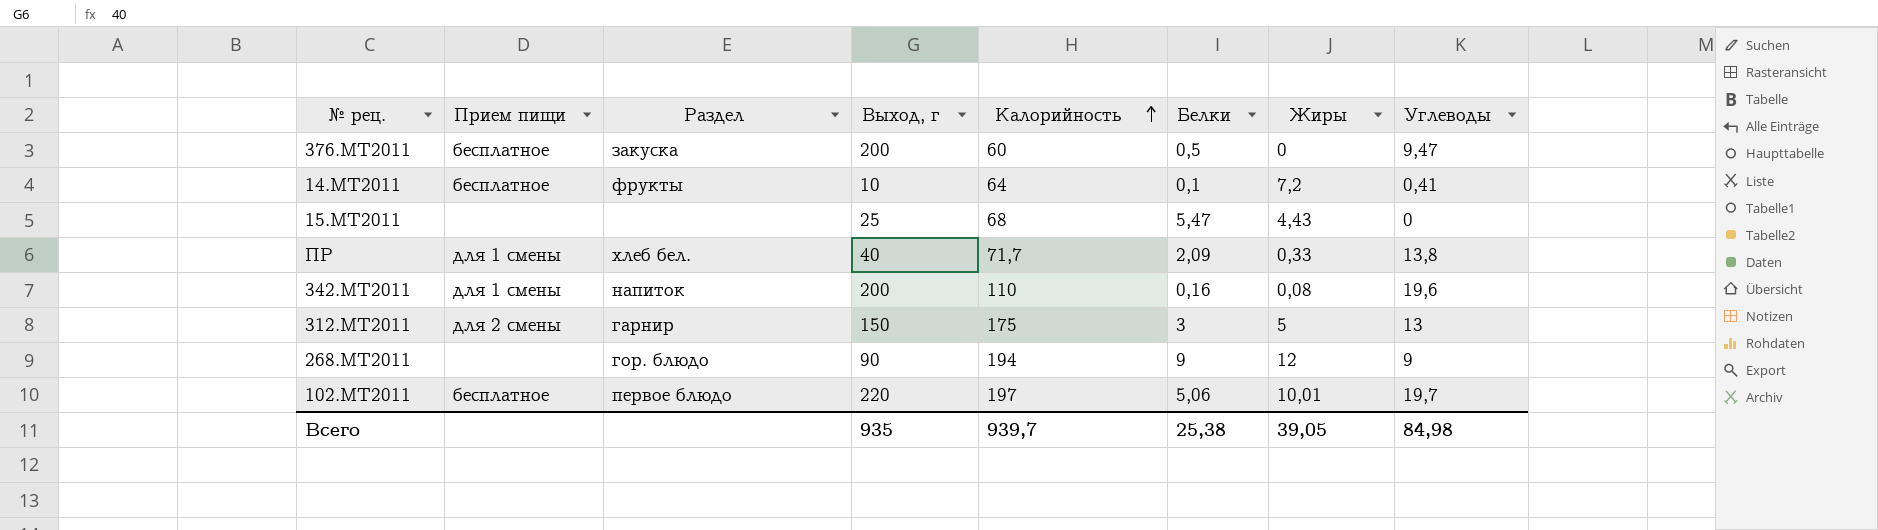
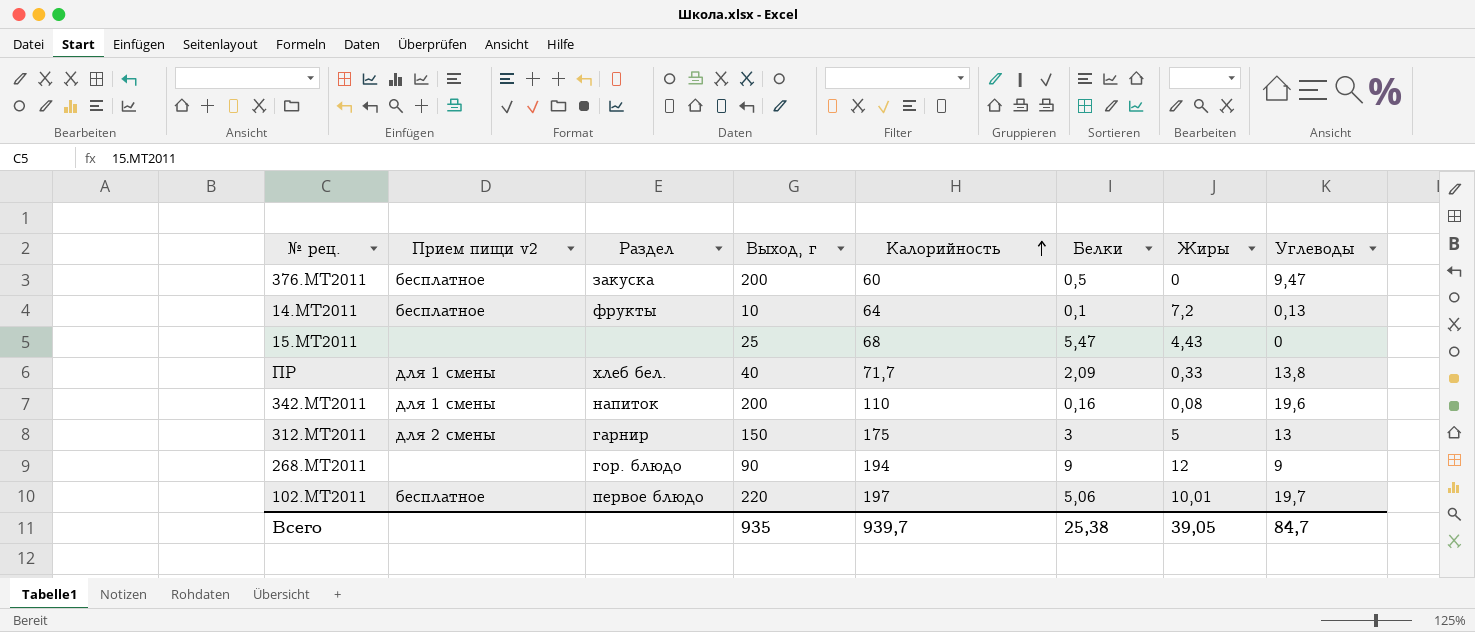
column name: Прием пищи -> Прием пищи v2
14.МТ2011 | Углеводы: 0,41 -> 0,13
Всего | Углеводы: 84,98 -> 84,7

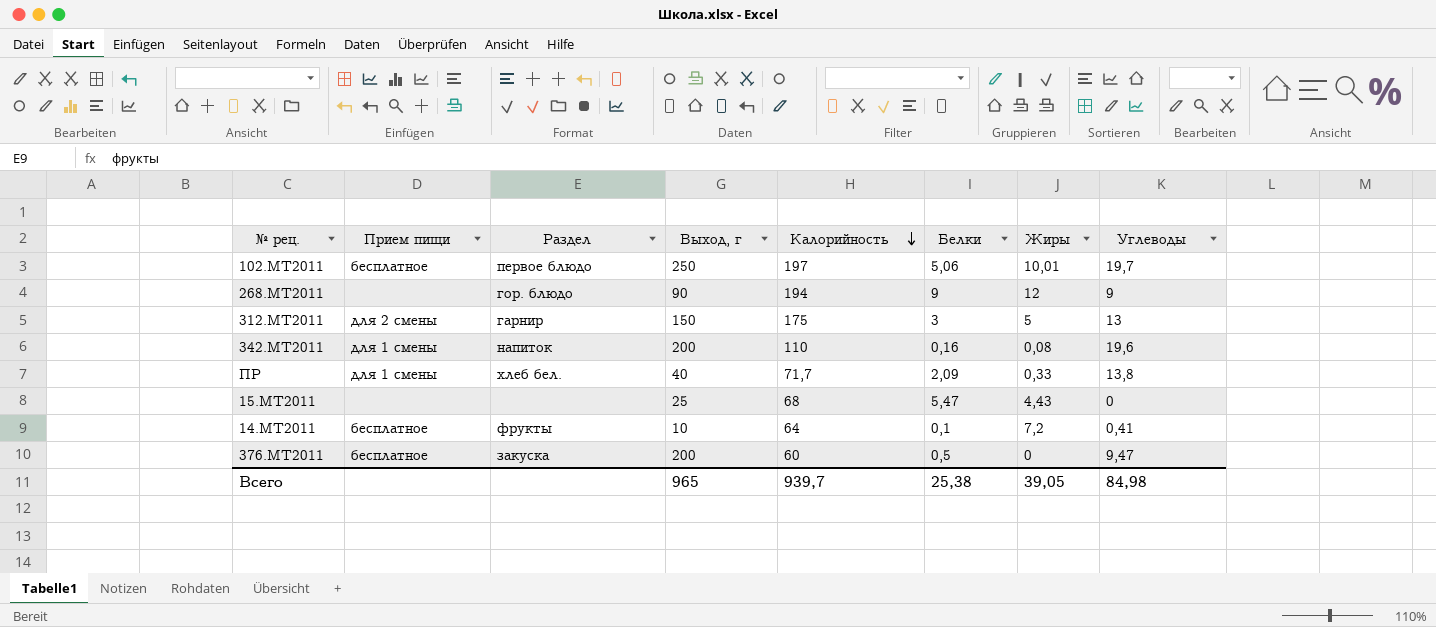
row order: Калорийность ascending -> Калорийность descending
column name: Прием пищи v2 -> Прием пищи
102.МТ2011 | Выход, г: 220 -> 250
14.МТ2011 | Углеводы: 0,13 -> 0,41
Всего | Выход, г: 935 -> 965
Всего | Углеводы: 84,7 -> 84,98

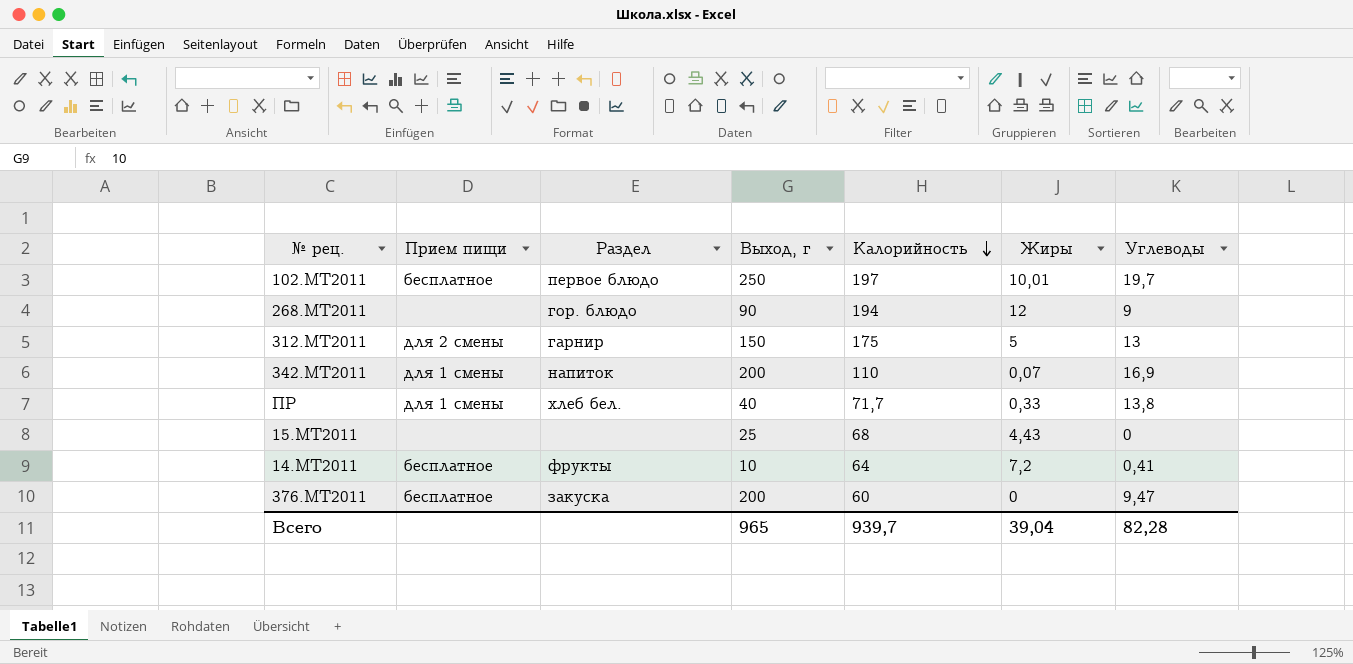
column Белки | position: 6 -> none
342.МТ2011 | Жиры: 0,08 -> 0,07
342.МТ2011 | Углеводы: 19,6 -> 16,9
Всего | Жиры: 39,05 -> 39,04
Всего | Углеводы: 84,98 -> 82,28

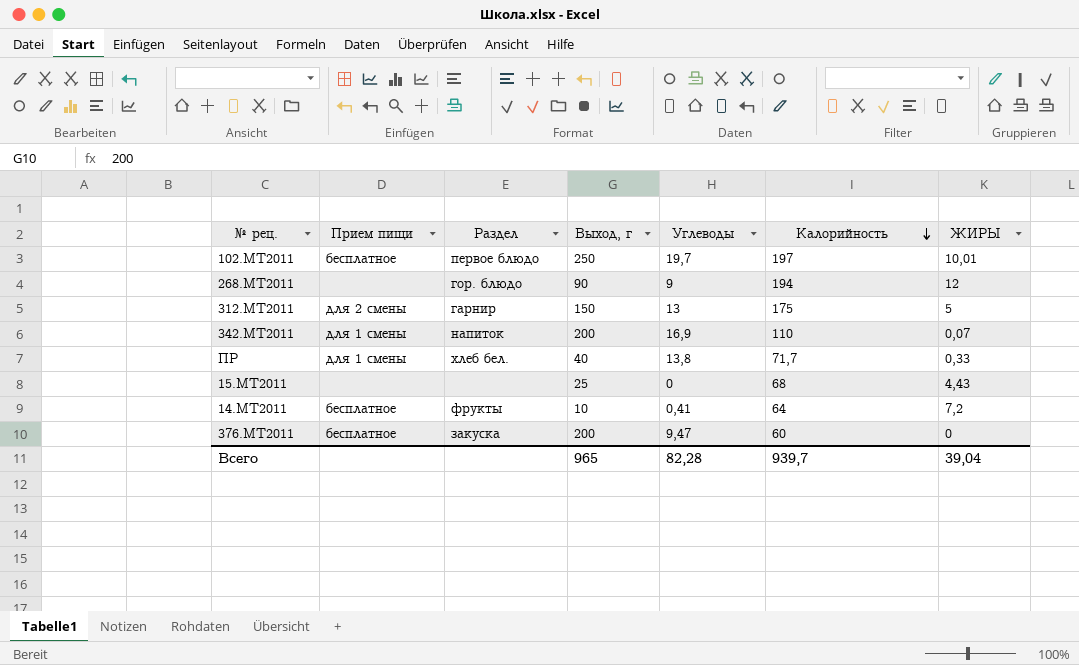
column Углеводы | position: 7 -> 5
column name: Жиры -> ЖИРЫ

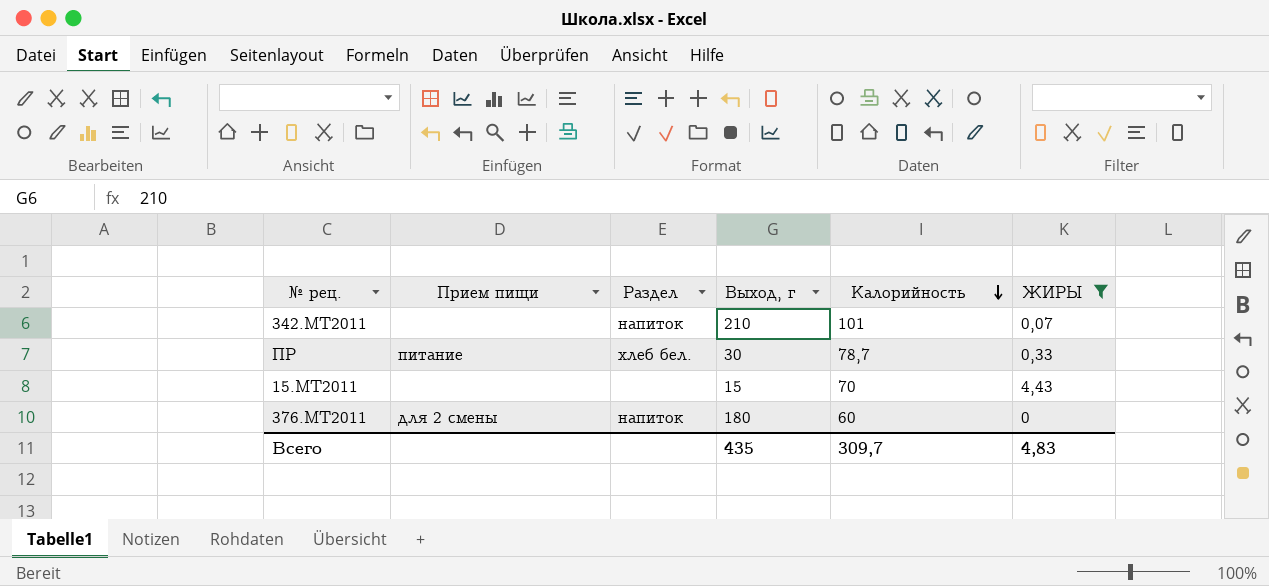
filter: none -> ЖИРЫ <= 4,43
column Углеводы | position: 5 -> none
342.МТ2011 | Прием пищи: для 1 смены -> none
342.МТ2011 | Выход, г: 200 -> 210
342.МТ2011 | Калорийность: 110 -> 101
ПР | Прием пищи: для 1 смены -> питание
ПР | Выход, г: 40 -> 30
ПР | Калорийность: 71,7 -> 78,7
15.МТ2011 | Выход, г: 25 -> 15
15.МТ2011 | Калорийность: 68 -> 70
376.МТ2011 | Прием пищи: бесплатное -> для 2 смены
376.МТ2011 | Раздел: закуска -> напиток
376.МТ2011 | Выход, г: 200 -> 180
Всего | Выход, г: 965 -> 435
Всего | Калорийность: 939,7 -> 309,7
Всего | ЖИРЫ: 39,04 -> 4,83

